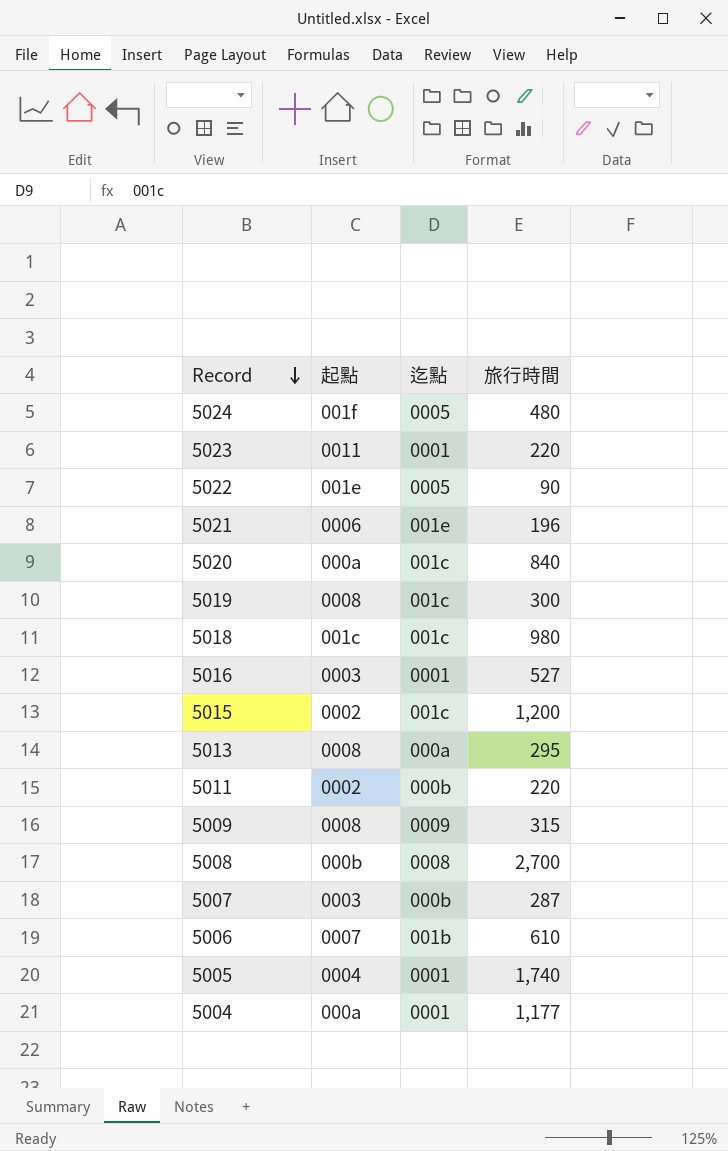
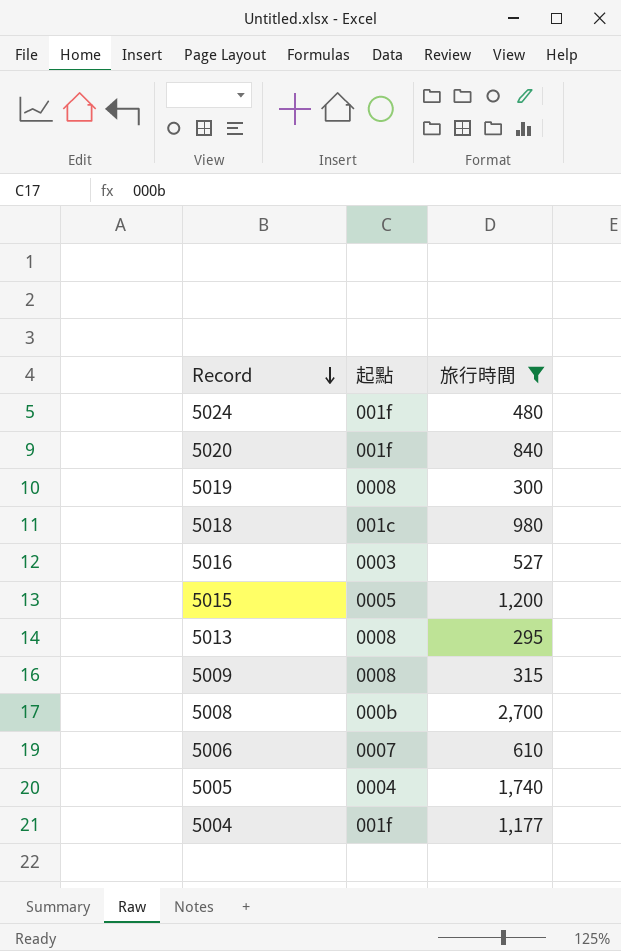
filter: none -> 旅行時間 >= 295
column 迄點 | position: 3 -> none
5020 | 起點: 000a -> 001f
5015 | 起點: 0002 -> 0005
5004 | 起點: 000a -> 001f

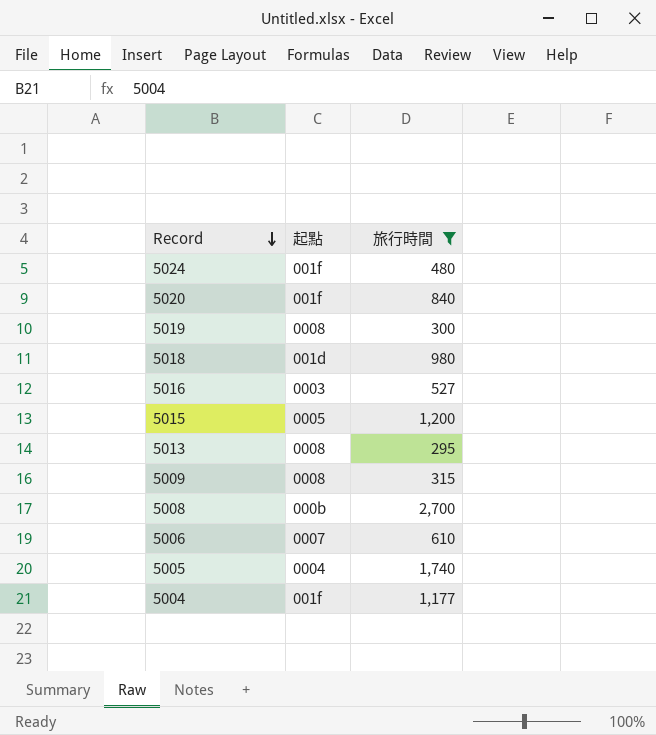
5018 | 起點: 001c -> 001d

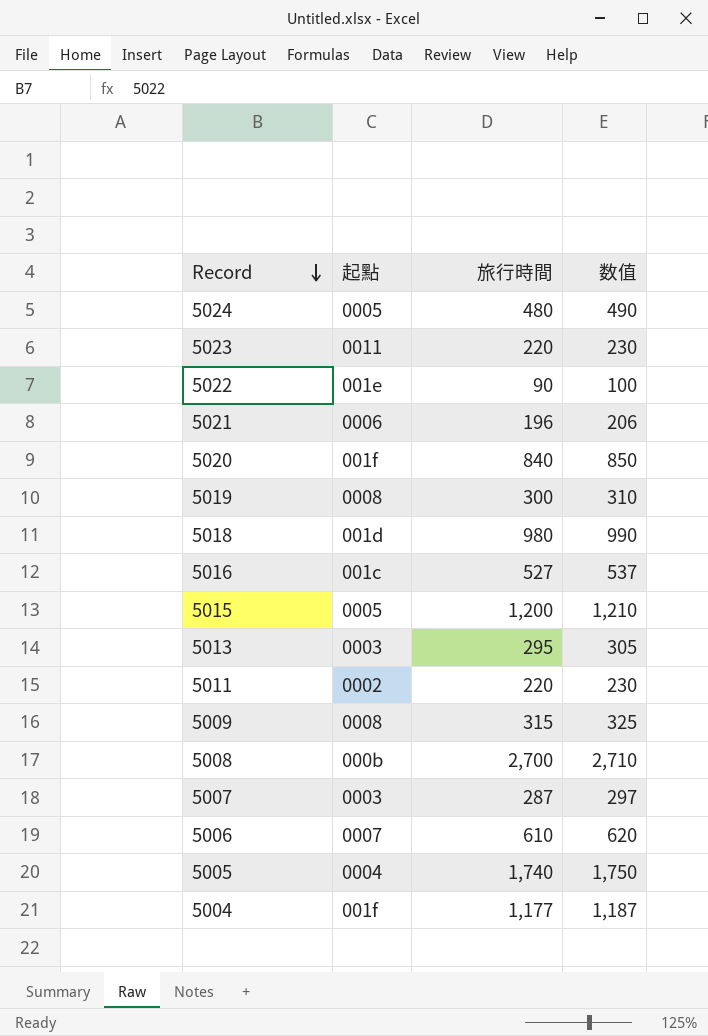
filter: 旅行時間 >= 295 -> none
column 数值 | formula: none -> [旅行時間] + 10
5024 | 起點: 001f -> 0005
5016 | 起點: 0003 -> 001c
5013 | 起點: 0008 -> 0003

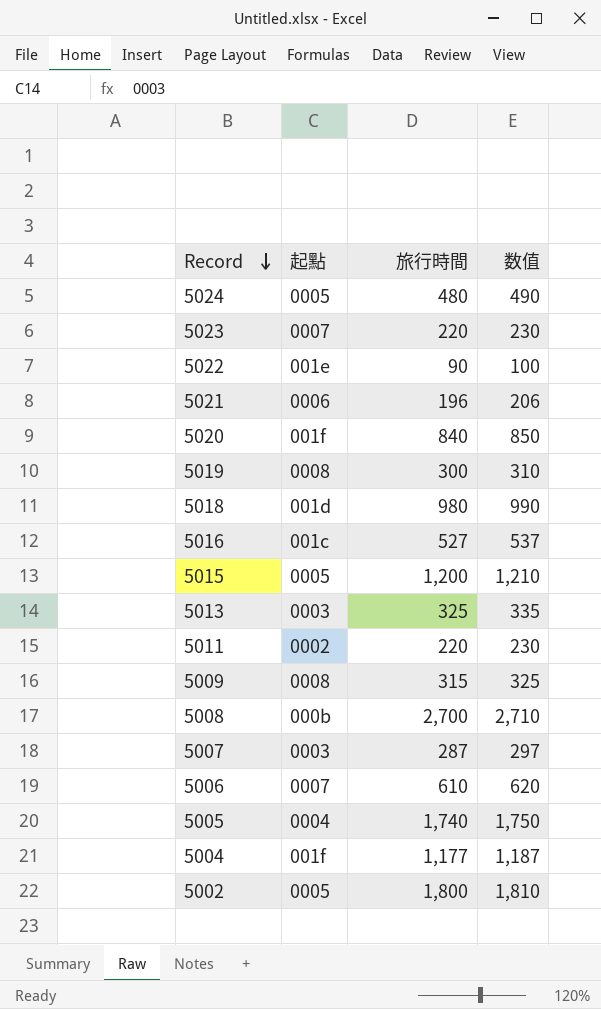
5023 | 起點: 0011 -> 0007
5013 | 旅行時間: 295 -> 325
5013 | 数值: 305 -> 335
row 5002: none -> 0005 | 1,800 | 1,810

